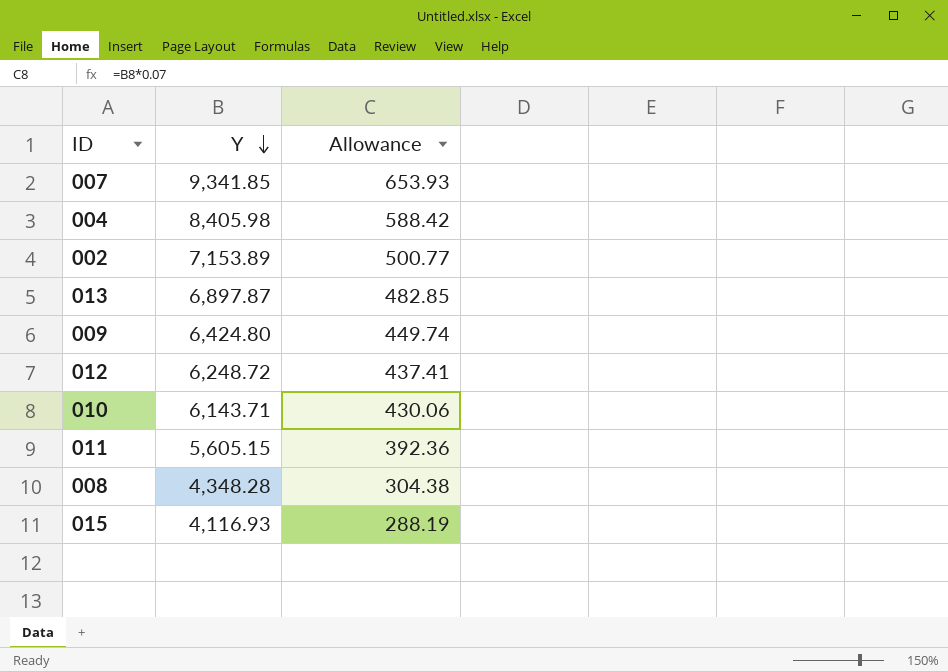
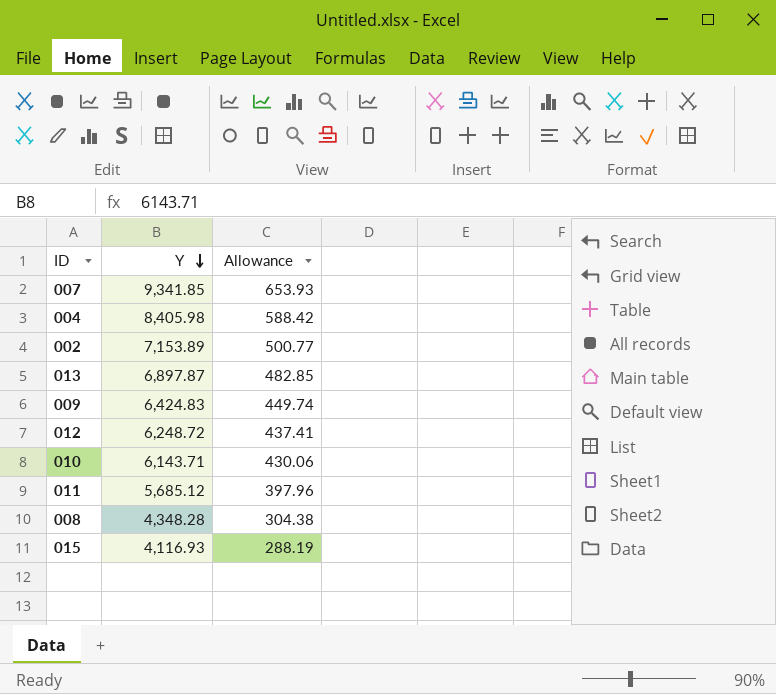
009 | Y: 6,424.80 -> 6,424.83
011 | Y: 5,605.15 -> 5,685.12
011 | Allowance: 392.36 -> 397.96

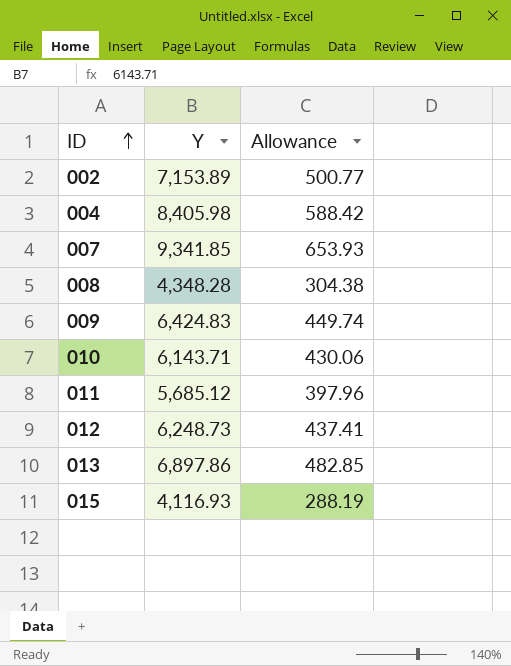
row order: Y descending -> ID ascending
012 | Y: 6,248.72 -> 6,248.73
013 | Y: 6,897.87 -> 6,897.86

